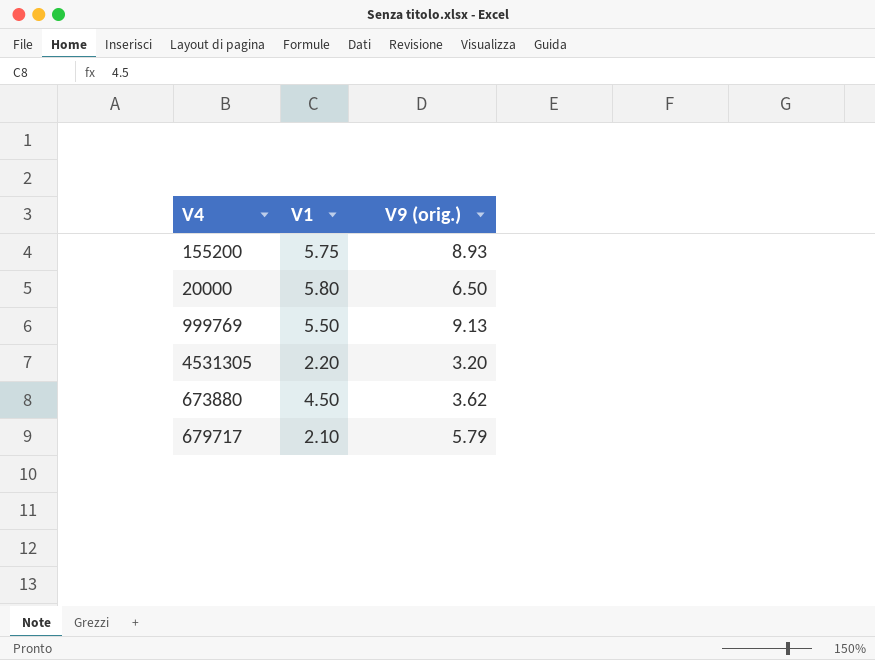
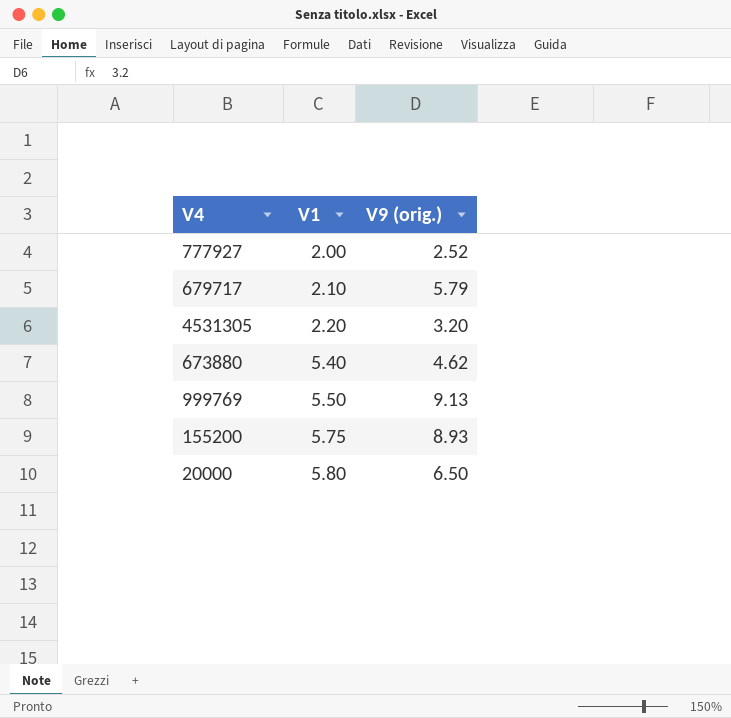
row order: none -> V1 ascending
row 777927: none -> 2.00 | 2.52
673880 | V1: 4.50 -> 5.40
673880 | V9 (orig.): 3.62 -> 4.62

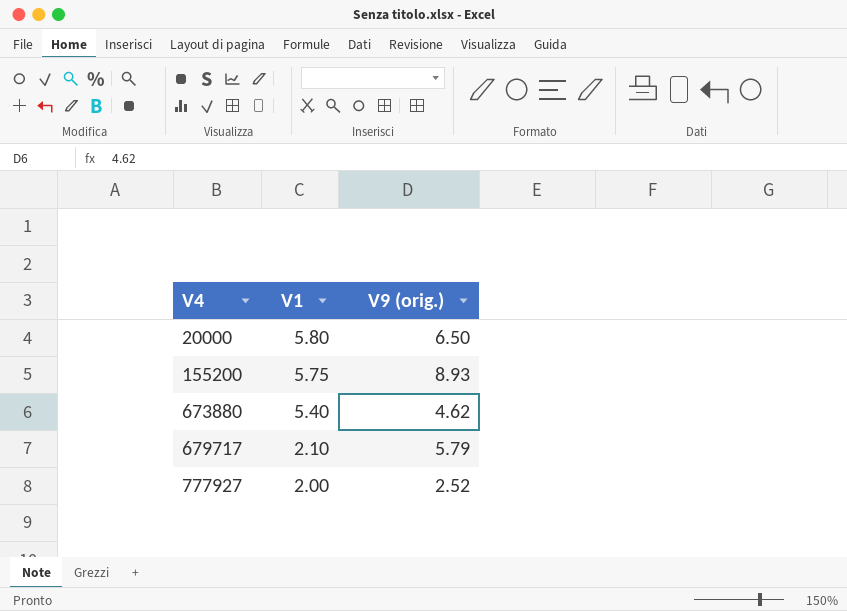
row order: V1 ascending -> V4 ascending
row 4531305: 2.20 | 3.20 -> none
row 999769: 5.50 | 9.13 -> none

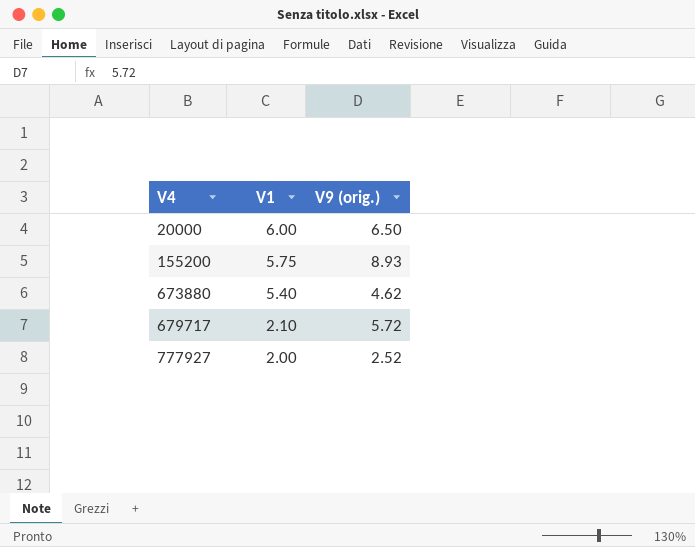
20000 | V1: 5.80 -> 6.00
679717 | V9 (orig.): 5.79 -> 5.72

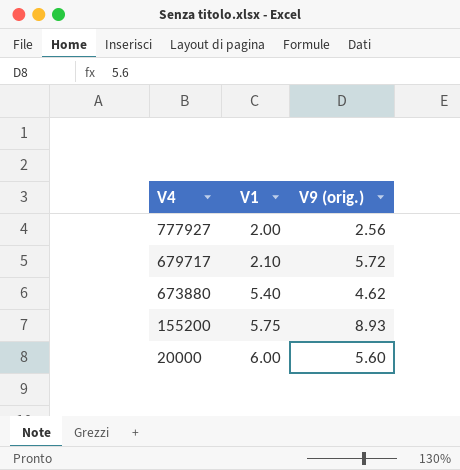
row order: V4 ascending -> V4 descending
777927 | V9 (orig.): 2.52 -> 2.56
20000 | V9 (orig.): 6.50 -> 5.60

